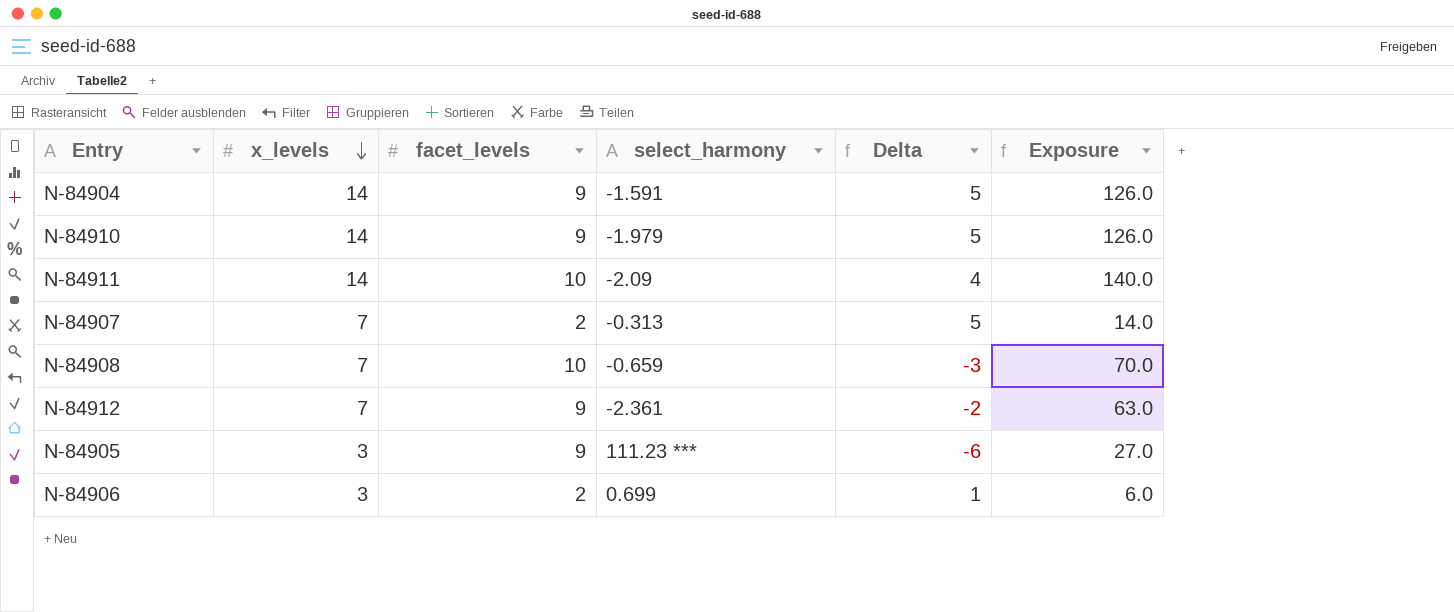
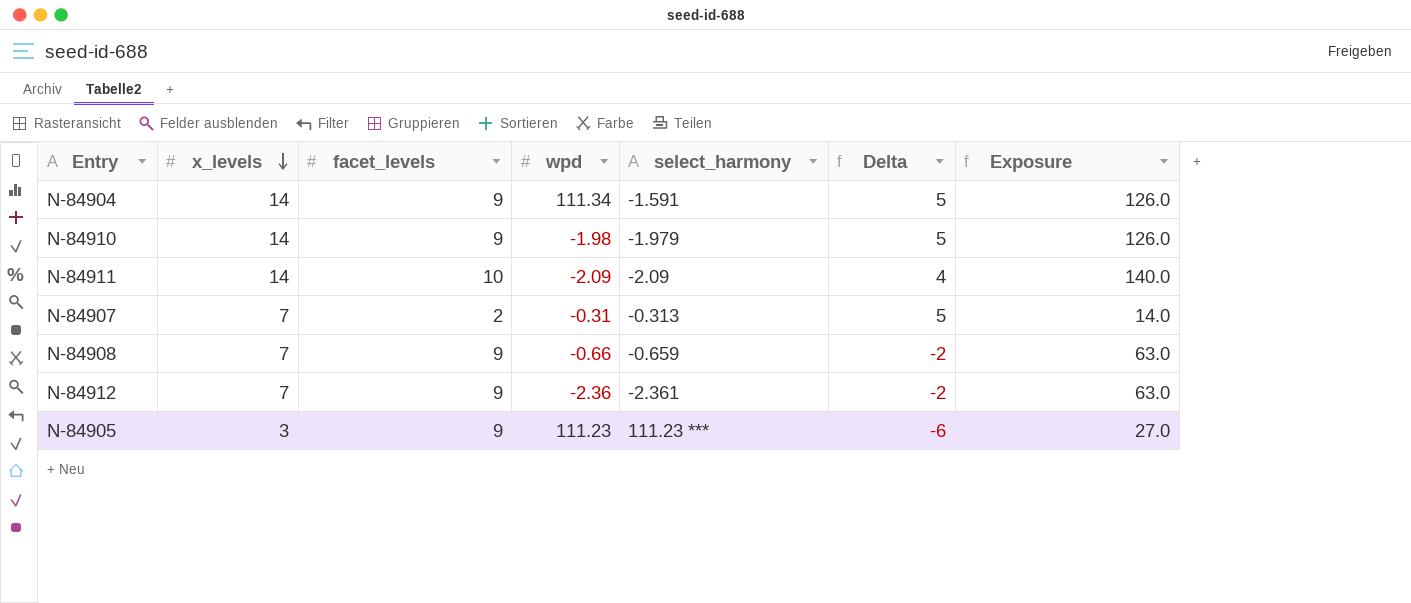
column wpd | position: none -> 4
row N-84906: 3 | 2 | 0.699 | 1 | 6.0 -> none
N-84908 | facet_levels: 10 -> 9
N-84908 | Delta: -3 -> -2
N-84908 | Exposure: 70.0 -> 63.0

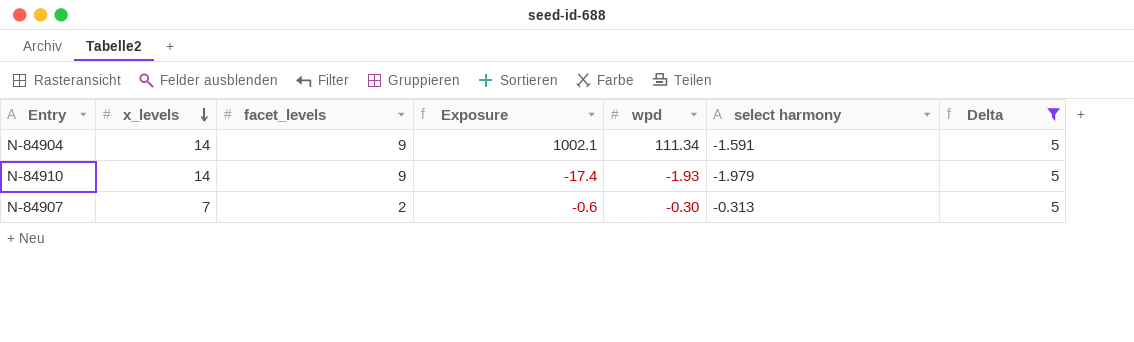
filter: none -> Delta = 5
column Exposure | formula: [x_levels] * [facet_levels] -> [facet_levels] * [wpd]
column Exposure | position: 7 -> 4
column name: select_harmony -> select harmony
N-84910 | wpd: -1.98 -> -1.93
N-84907 | wpd: -0.31 -> -0.30

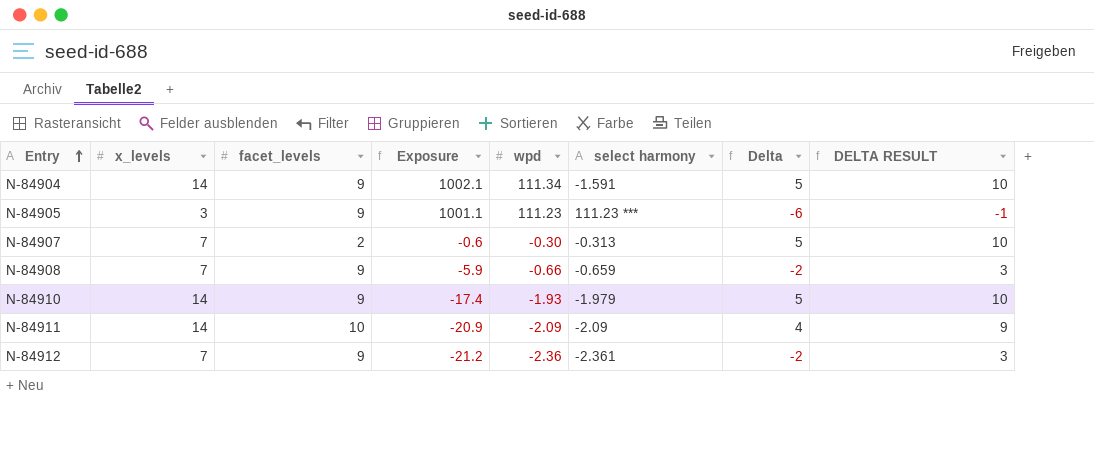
filter: Delta = 5 -> none
row order: x_levels descending -> Entry ascending
column DELTA RESULT | formula: none -> [Delta] + 5

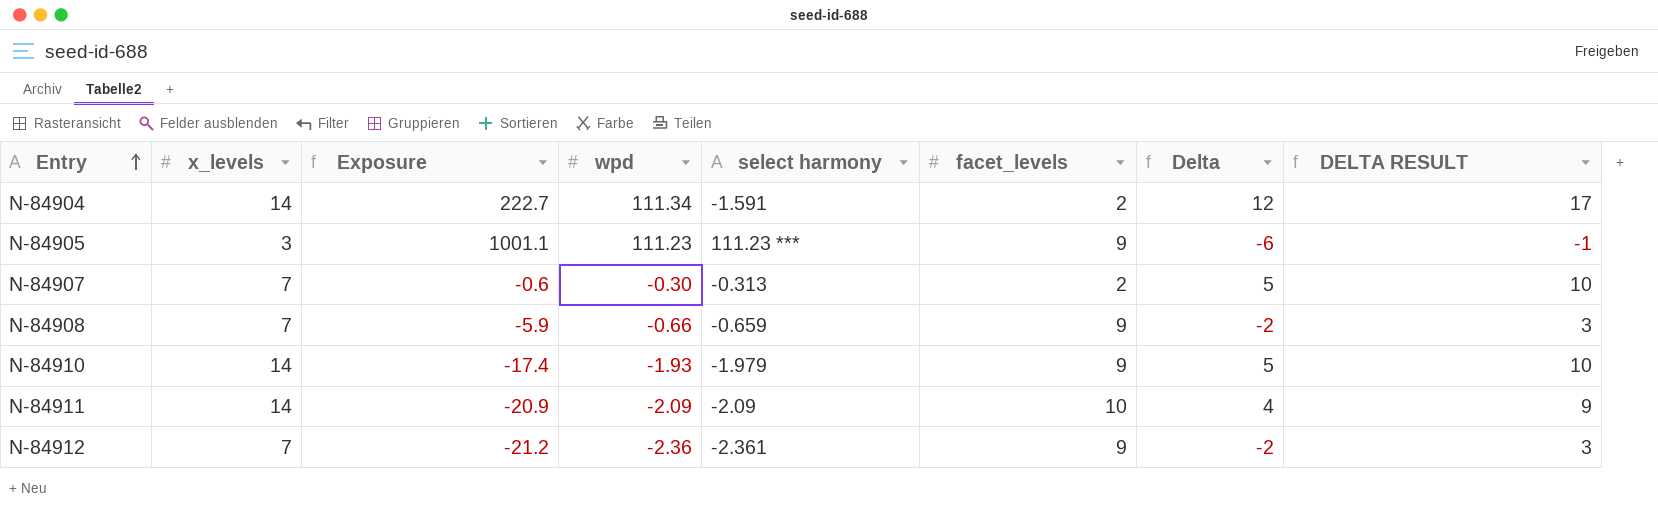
column facet_levels | position: 3 -> 6
N-84904 | Exposure: 1002.1 -> 222.7
N-84904 | facet_levels: 9 -> 2
N-84904 | Delta: 5 -> 12
N-84904 | DELTA RESULT: 10 -> 17

